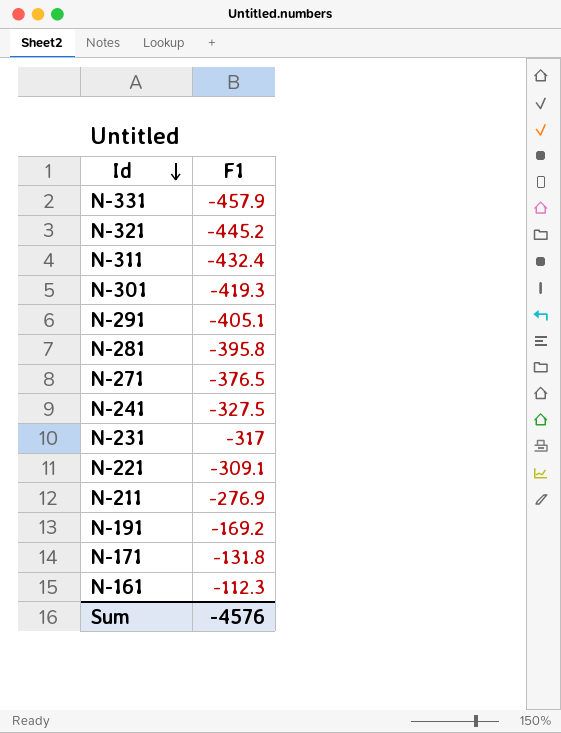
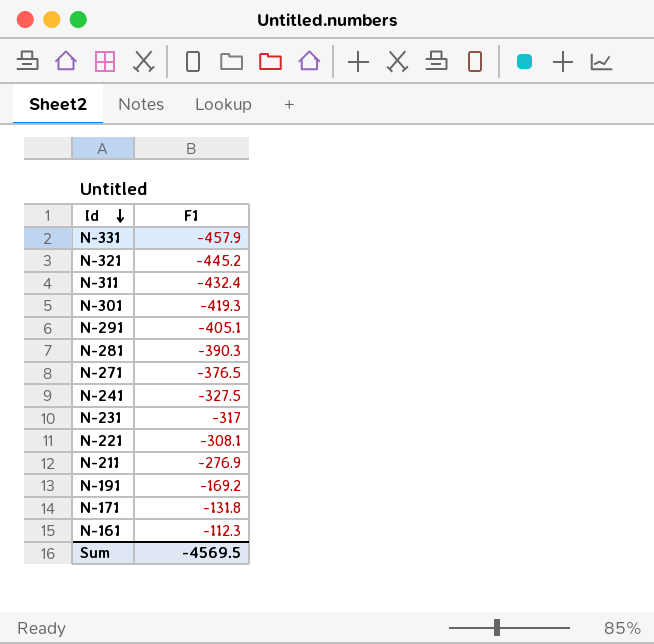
N-281 | F1: -395.8 -> -390.3
N-221 | F1: -309.1 -> -308.1
Sum | F1: -4576 -> -4569.5

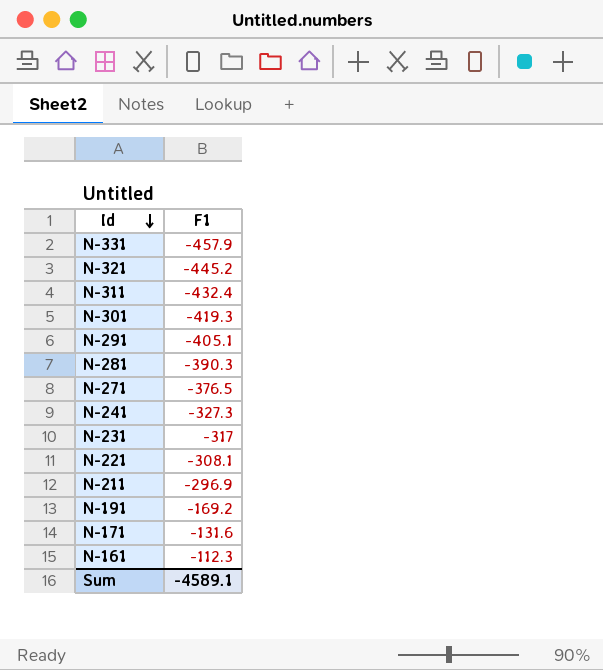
N-241 | F1: -327.5 -> -327.3
N-211 | F1: -276.9 -> -296.9
N-171 | F1: -131.8 -> -131.6
Sum | F1: -4569.5 -> -4589.1

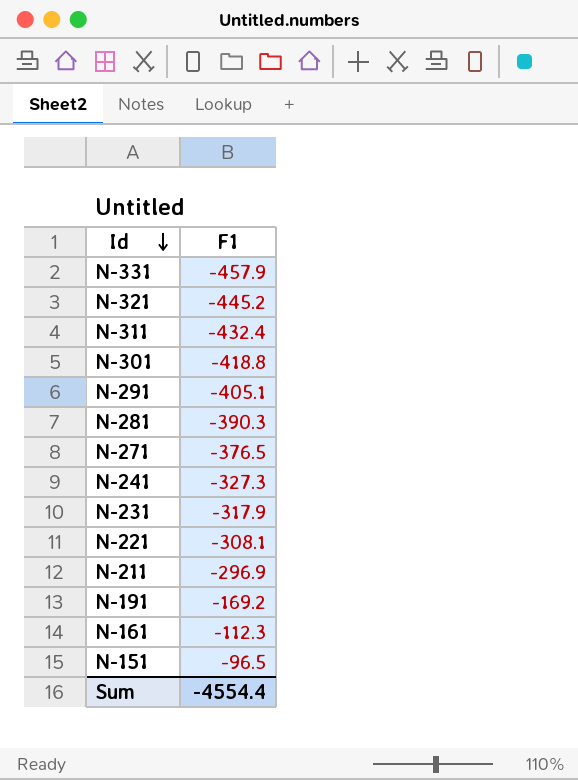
row N-171: -131.6 -> none
N-301 | F1: -419.3 -> -418.8
N-231 | F1: -317 -> -317.9
row N-151: none -> -96.5
Sum | F1: -4589.1 -> -4554.4

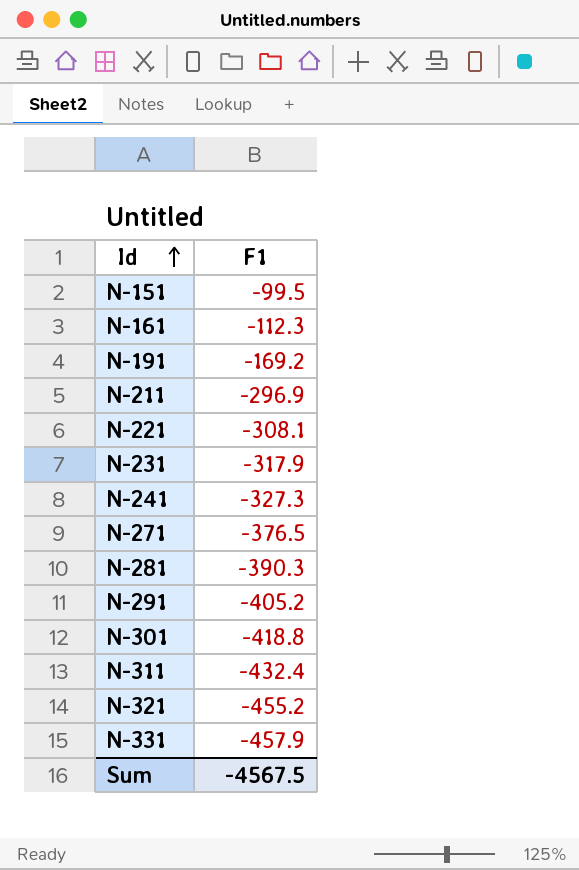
row order: Id descending -> Id ascending
N-151 | F1: -96.5 -> -99.5
N-291 | F1: -405.1 -> -405.2
N-321 | F1: -445.2 -> -455.2
Sum | F1: -4554.4 -> -4567.5

